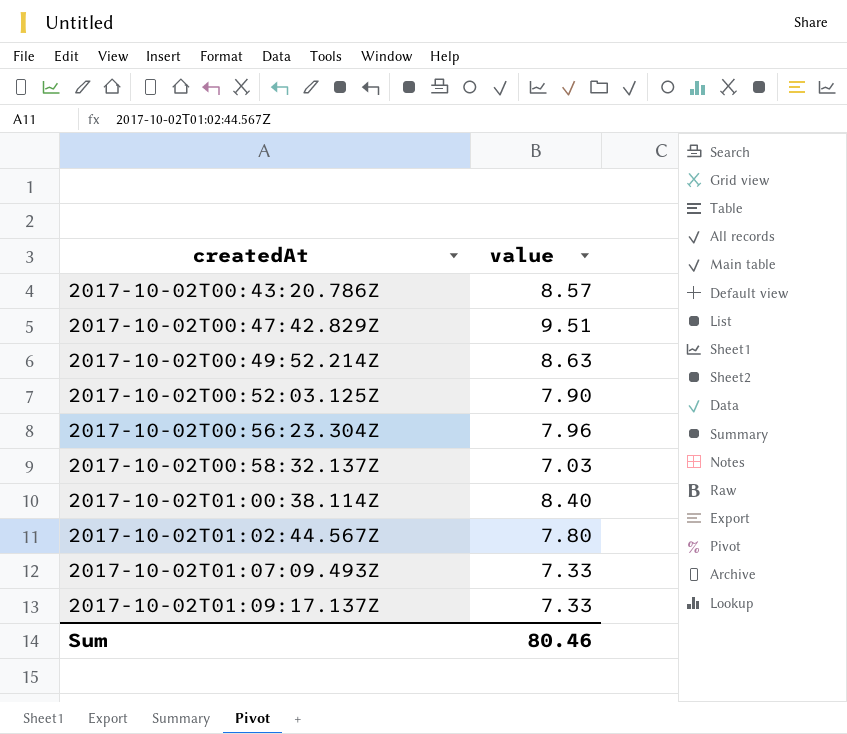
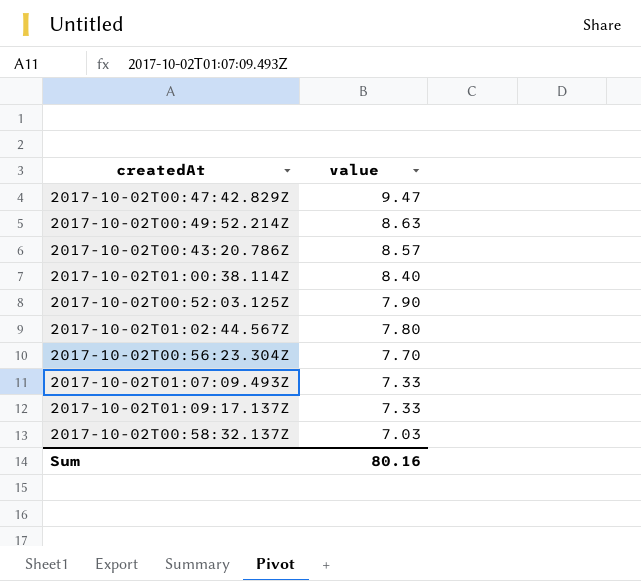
row order: createdAt ascending -> value descending
2017-10-02T00:47:42.829Z | value: 9.51 -> 9.47
2017-10-02T00:56:23.304Z | value: 7.96 -> 7.70
Sum | value: 80.46 -> 80.16

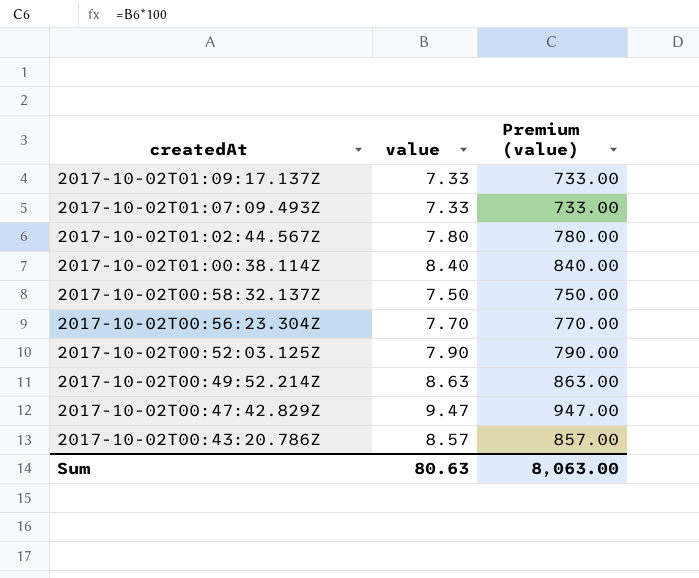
row order: value descending -> createdAt descending
column Premium (value) | formula: none -> [value] * 100
2017-10-02T00:58:32.137Z | value: 7.03 -> 7.50
Sum | value: 80.16 -> 80.63

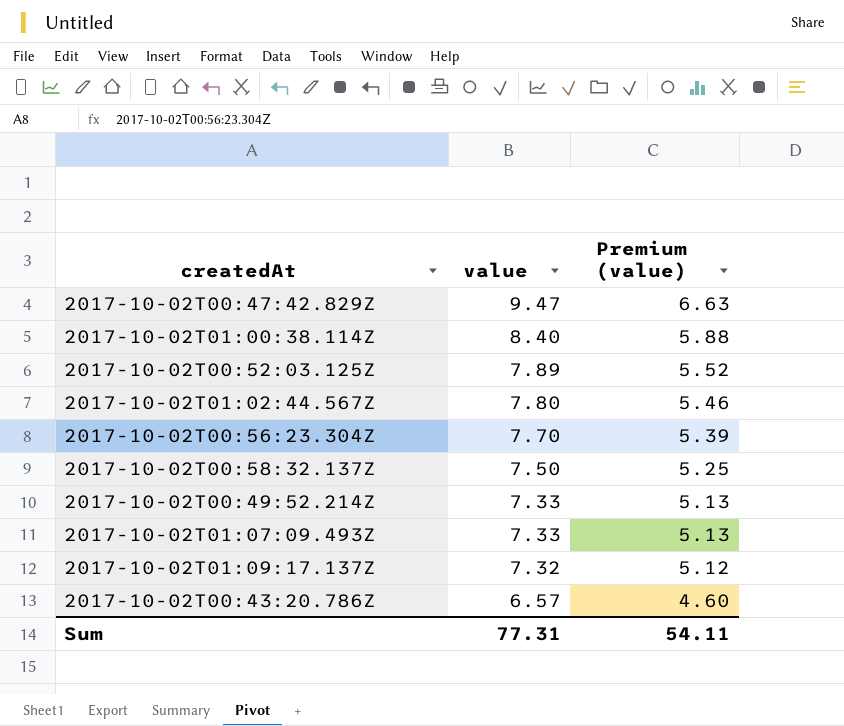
row order: createdAt descending -> value descending
column Premium (value) | formula: [value] * 100 -> [value] * 0.7
2017-10-02T00:52:03.125Z | value: 7.90 -> 7.89
2017-10-02T00:49:52.214Z | value: 8.63 -> 7.33
2017-10-02T01:09:17.137Z | value: 7.33 -> 7.32
2017-10-02T00:43:20.786Z | value: 8.57 -> 6.57
Sum | value: 80.63 -> 77.31
Sum | Premium (value): 8,063.00 -> 54.11

